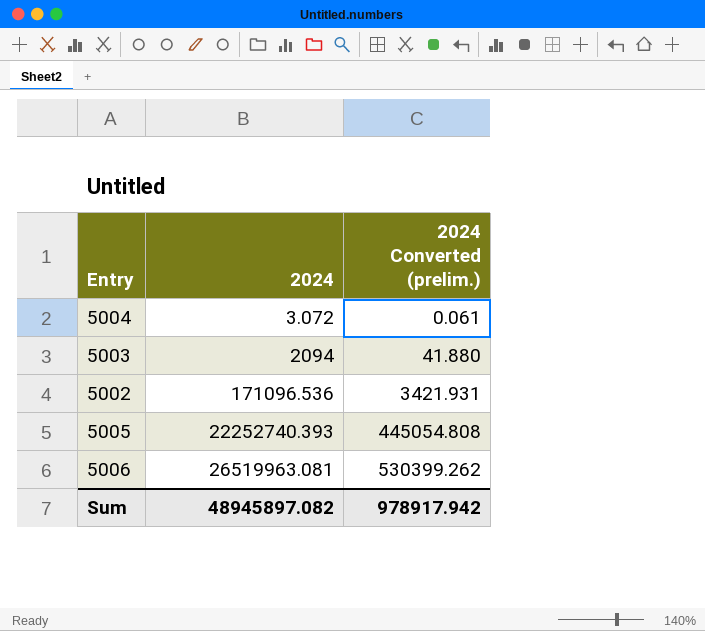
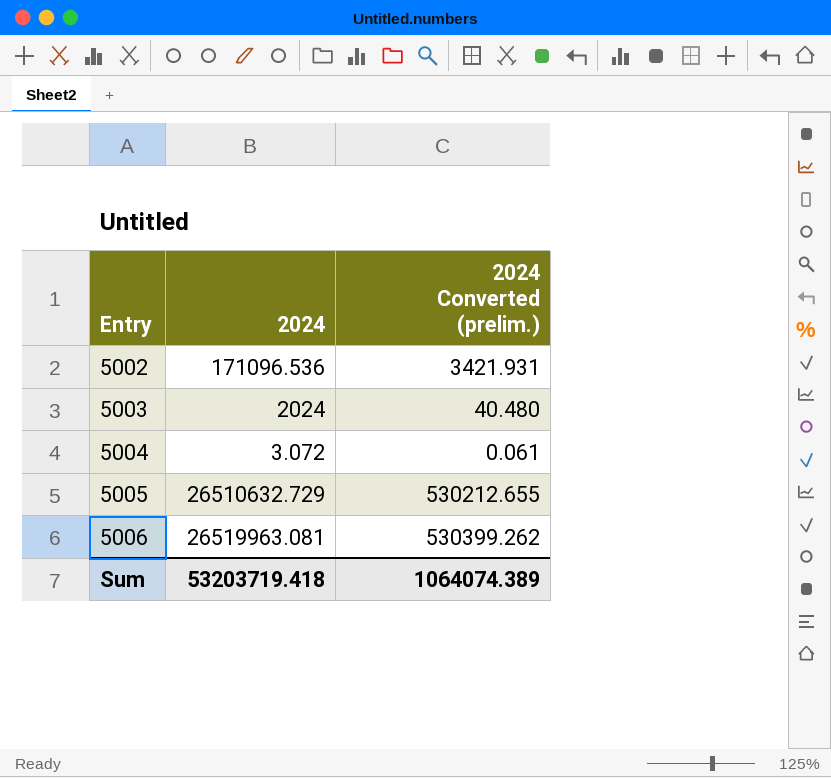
row order: 2024 ascending -> Entry ascending
5003 | 2024: 2094 -> 2024
5003 | 2024 Converted (prelim.): 41.880 -> 40.480
5005 | 2024: 22252740.393 -> 26510632.729
5005 | 2024 Converted (prelim.): 445054.808 -> 530212.655
Sum | 2024: 48945897.082 -> 53203719.418
Sum | 2024 Converted (prelim.): 978917.942 -> 1064074.389

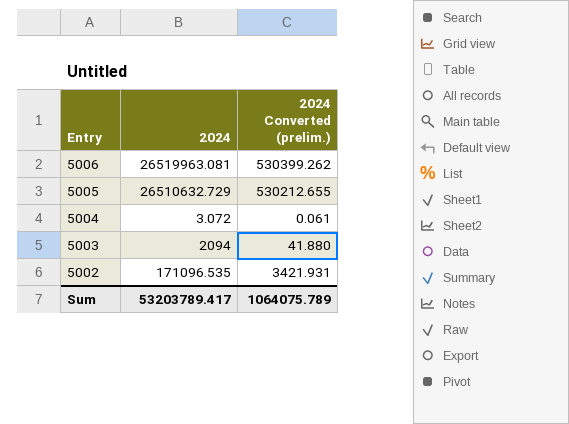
row order: Entry ascending -> Entry descending
5003 | 2024: 2024 -> 2094
5003 | 2024 Converted (prelim.): 40.480 -> 41.880
5002 | 2024: 171096.536 -> 171096.535
Sum | 2024: 53203719.418 -> 53203789.417
Sum | 2024 Converted (prelim.): 1064074.389 -> 1064075.789

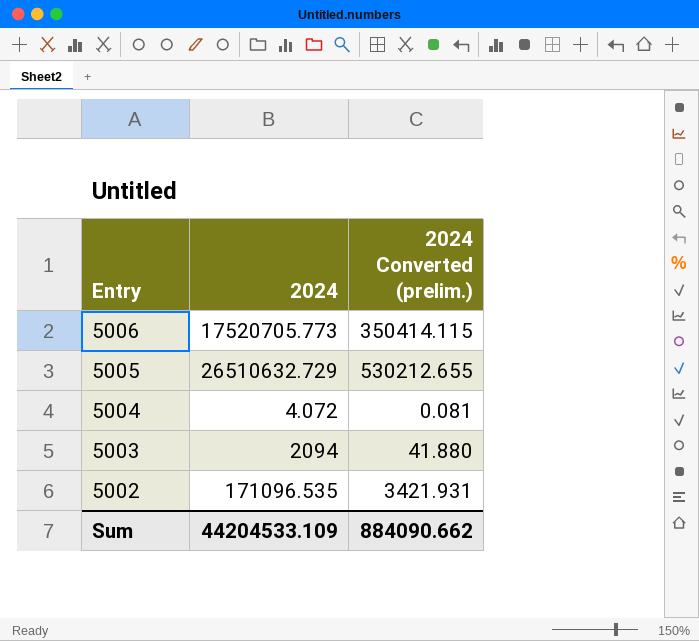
5006 | 2024: 26519963.081 -> 17520705.773
5006 | 2024 Converted (prelim.): 530399.262 -> 350414.115
5004 | 2024: 3.072 -> 4.072
5004 | 2024 Converted (prelim.): 0.061 -> 0.081
Sum | 2024: 53203789.417 -> 44204533.109
Sum | 2024 Converted (prelim.): 1064075.789 -> 884090.662

